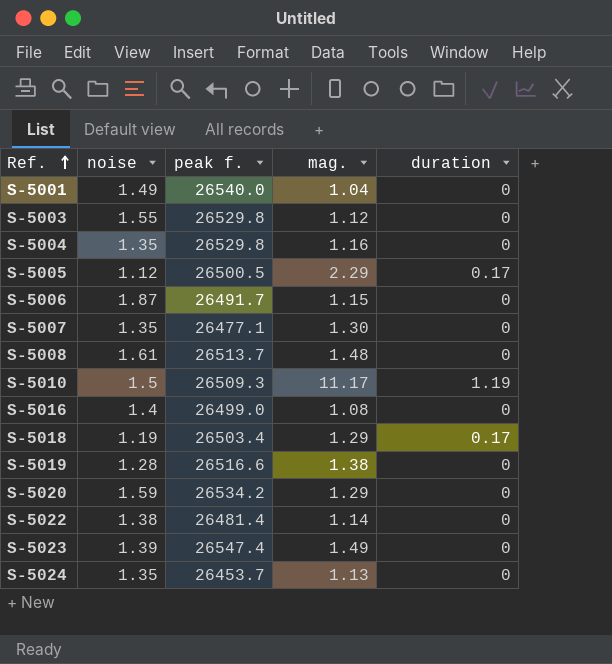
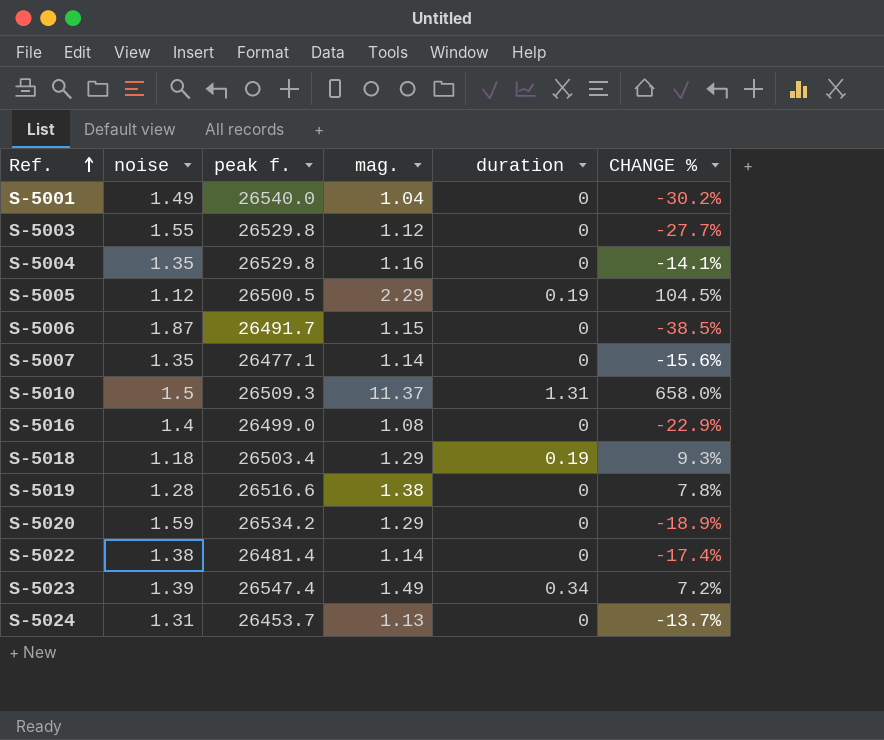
column CHANGE % | formula: none -> ([mag.] - [noise]) / [noise]
row S-5008: 1.61 | 26513.7 | 1.48 | 0 -> none
S-5005 | duration: 0.17 -> 0.19
S-5007 | mag.: 1.30 -> 1.14
S-5010 | mag.: 11.17 -> 11.37
S-5010 | duration: 1.19 -> 1.31
S-5018 | noise: 1.19 -> 1.18
S-5018 | duration: 0.17 -> 0.19
S-5023 | duration: 0 -> 0.34
S-5024 | noise: 1.35 -> 1.31

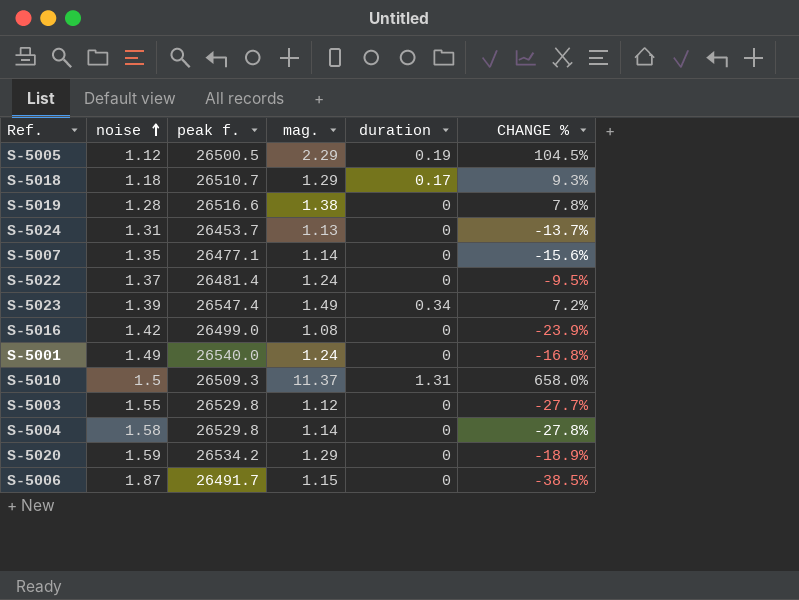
row order: Ref. ascending -> noise ascending
S-5018 | peak f.: 26503.4 -> 26510.7
S-5018 | duration: 0.19 -> 0.17
S-5022 | noise: 1.38 -> 1.37
S-5022 | mag.: 1.14 -> 1.24
S-5022 | CHANGE %: -17.4% -> -9.5%
S-5016 | noise: 1.4 -> 1.42
S-5016 | CHANGE %: -22.9% -> -23.9%
S-5001 | mag.: 1.04 -> 1.24
S-5001 | CHANGE %: -30.2% -> -16.8%
S-5004 | noise: 1.35 -> 1.58
S-5004 | mag.: 1.16 -> 1.14
S-5004 | CHANGE %: -14.1% -> -27.8%

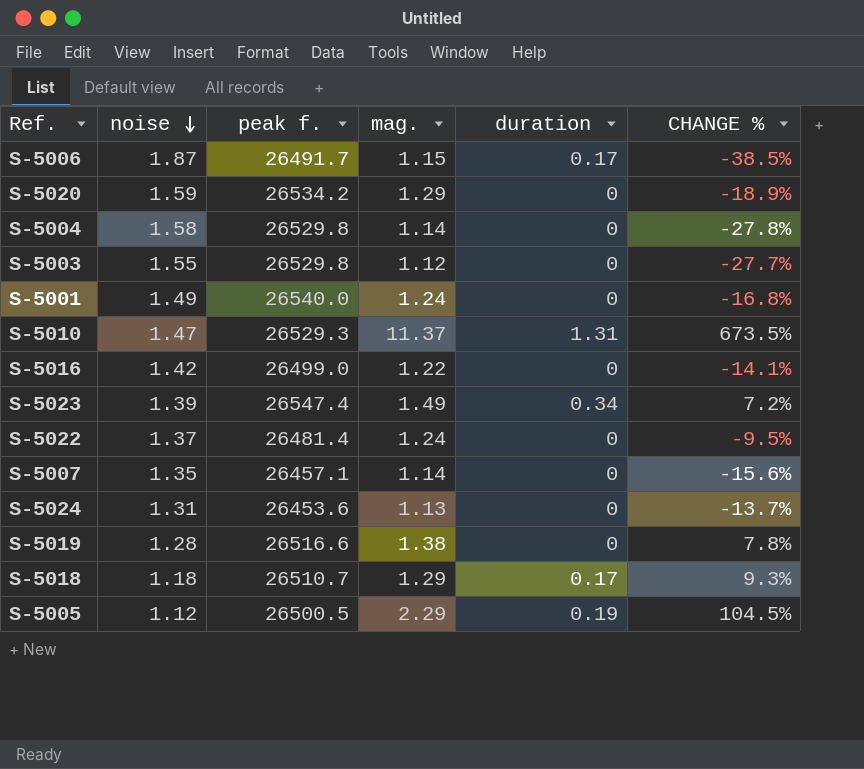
row order: noise ascending -> noise descending
S-5006 | duration: 0 -> 0.17
S-5010 | noise: 1.5 -> 1.47
S-5010 | peak f.: 26509.3 -> 26529.3
S-5010 | CHANGE %: 658.0% -> 673.5%
S-5016 | mag.: 1.08 -> 1.22
S-5016 | CHANGE %: -23.9% -> -14.1%
S-5007 | peak f.: 26477.1 -> 26457.1
S-5024 | peak f.: 26453.7 -> 26453.6

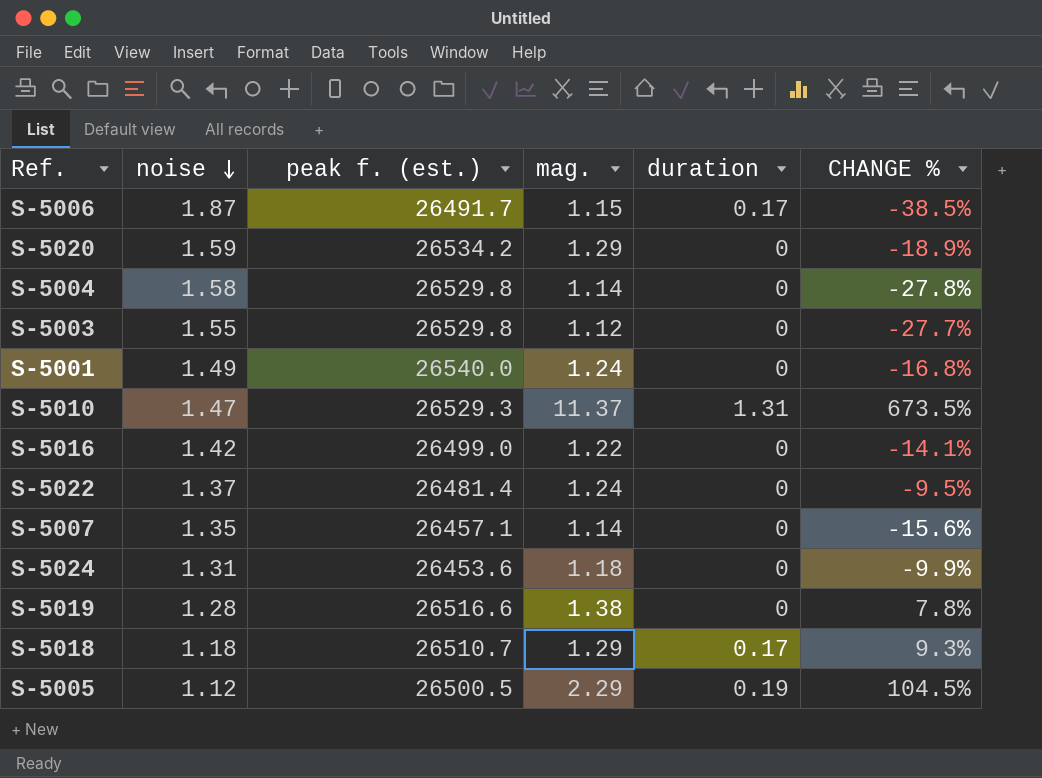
column name: peak f. -> peak f. (est.)
row S-5023: 1.39 | 26547.4 | 1.49 | 0.34 | 7.2% -> none
S-5024 | mag.: 1.13 -> 1.18
S-5024 | CHANGE %: -13.7% -> -9.9%

